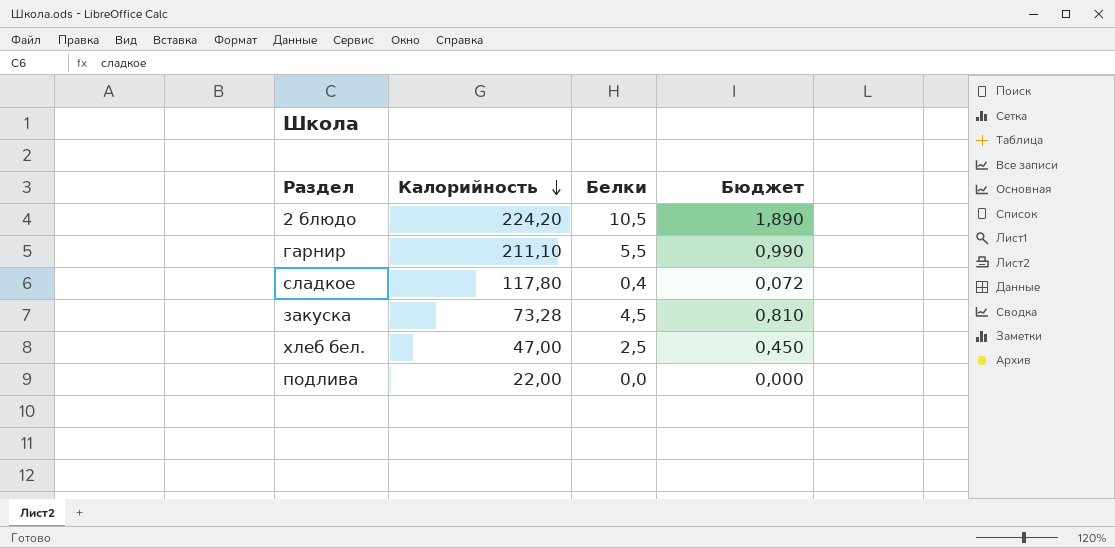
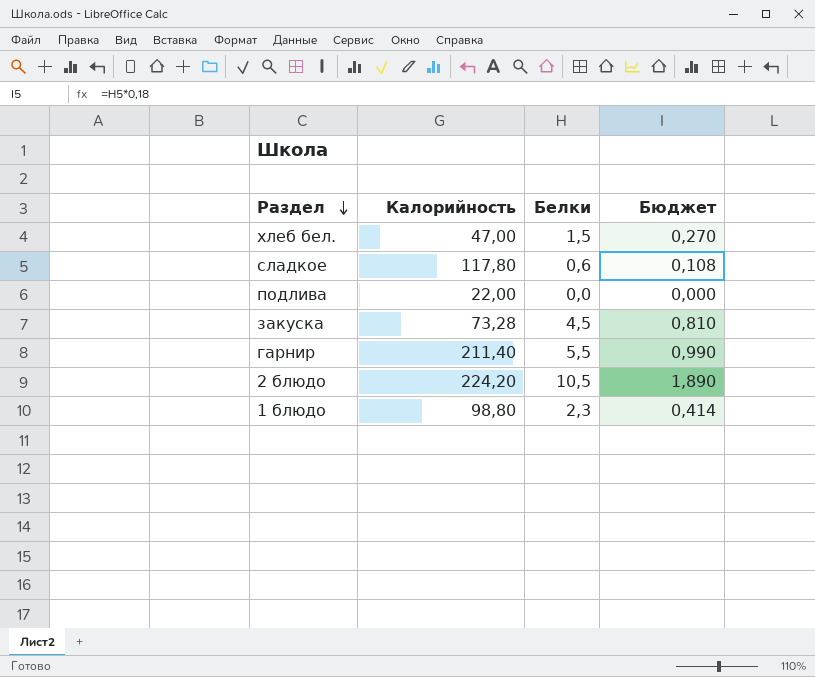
row order: Калорийность descending -> Раздел descending
хлеб бел. | Белки: 2,5 -> 1,5
хлеб бел. | Бюджет: 0,450 -> 0,270
сладкое | Белки: 0,4 -> 0,6
сладкое | Бюджет: 0,072 -> 0,108
гарнир | Калорийность: 211,10 -> 211,40
row 1 блюдо: none -> 98,80 | 2,3 | 0,414

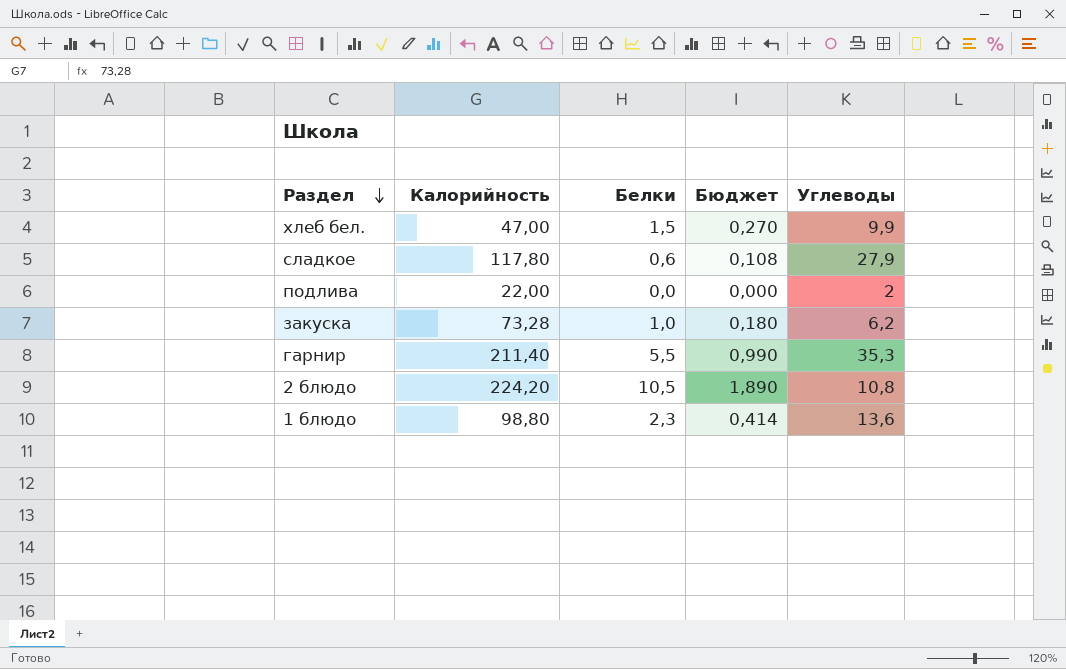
column Углеводы | position: none -> 5
закуска | Белки: 4,5 -> 1,0
закуска | Бюджет: 0,810 -> 0,180

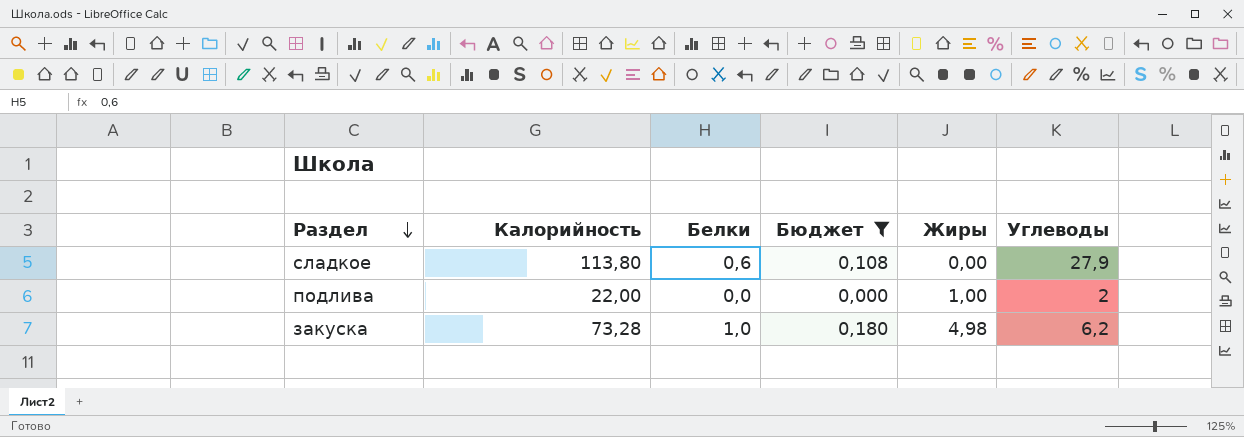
filter: none -> Бюджет <= 0,180
column Жиры | position: none -> 5
сладкое | Калорийность: 117,80 -> 113,80

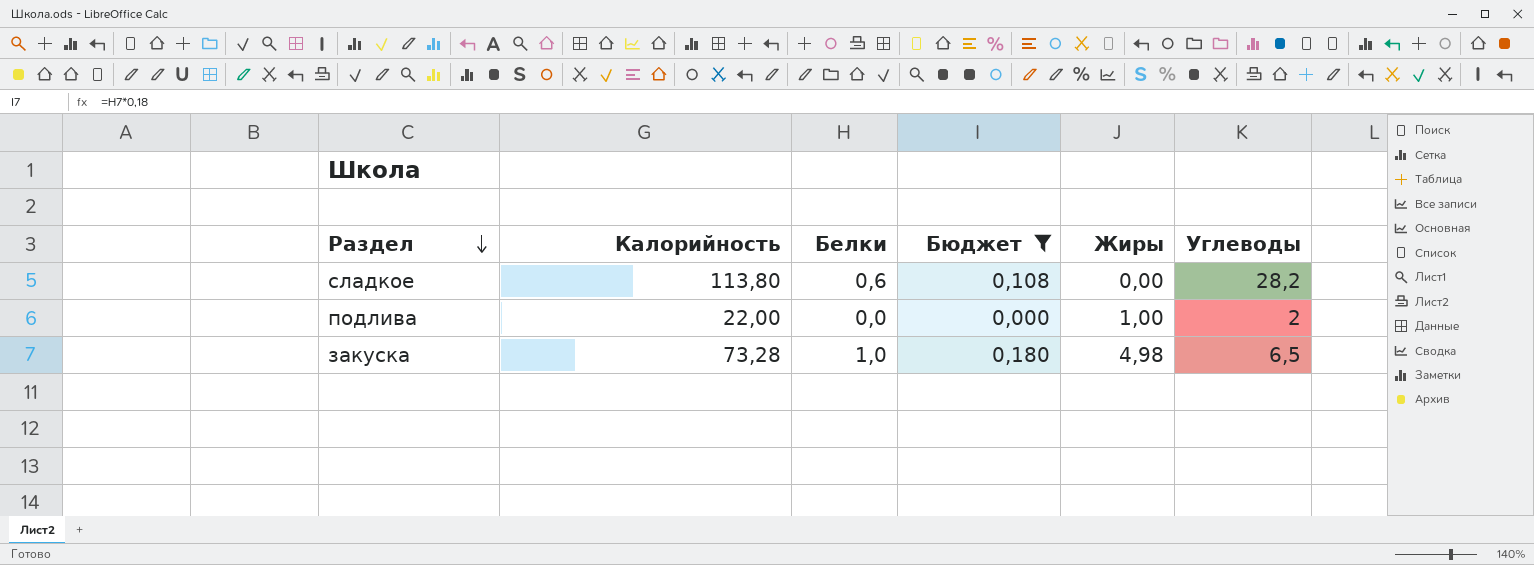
сладкое | Углеводы: 27,9 -> 28,2
закуска | Углеводы: 6,2 -> 6,5

